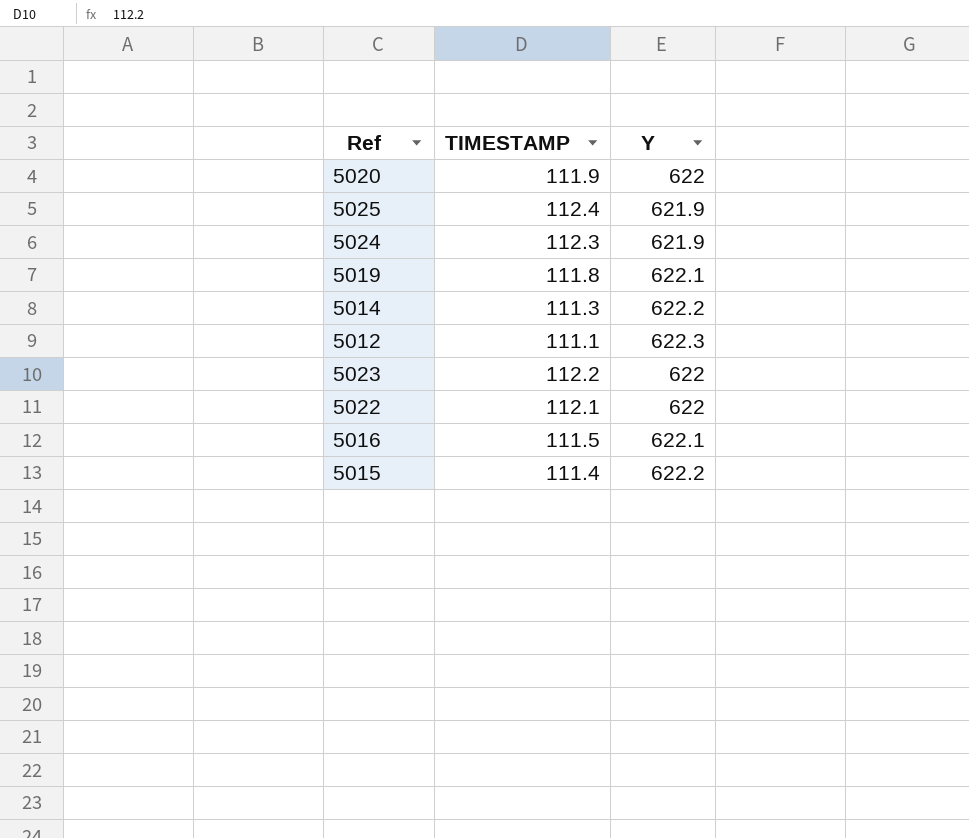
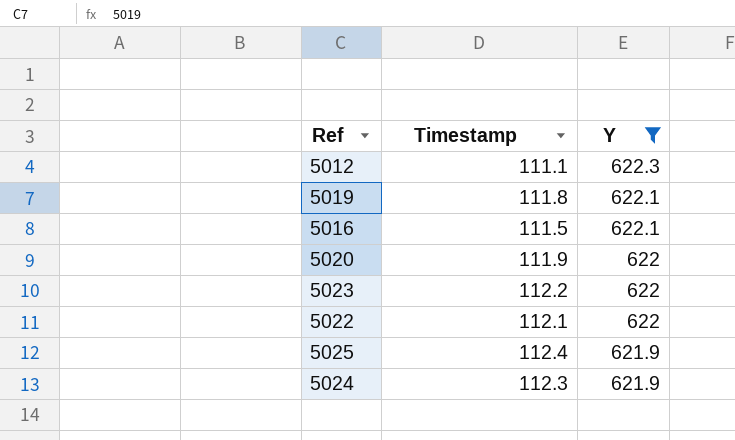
filter: none -> Y != 622.2
row order: none -> Y descending
column name: TIMESTAMP -> Timestamp

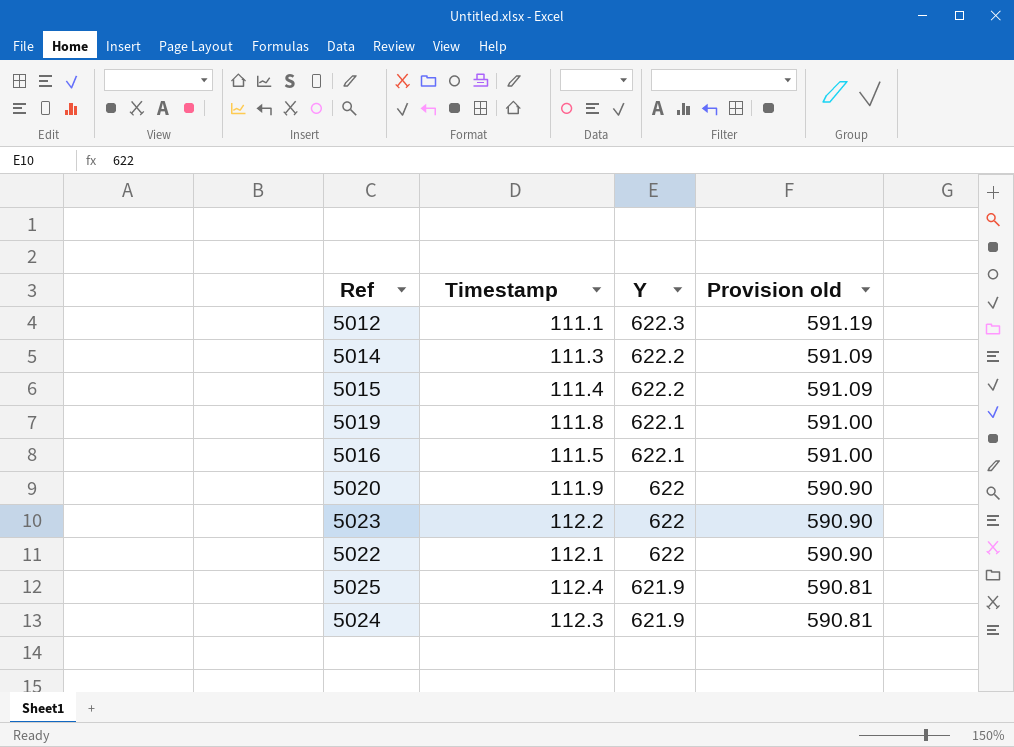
filter: Y != 622.2 -> none
column Provision old | formula: none -> [Y] * 0.95

